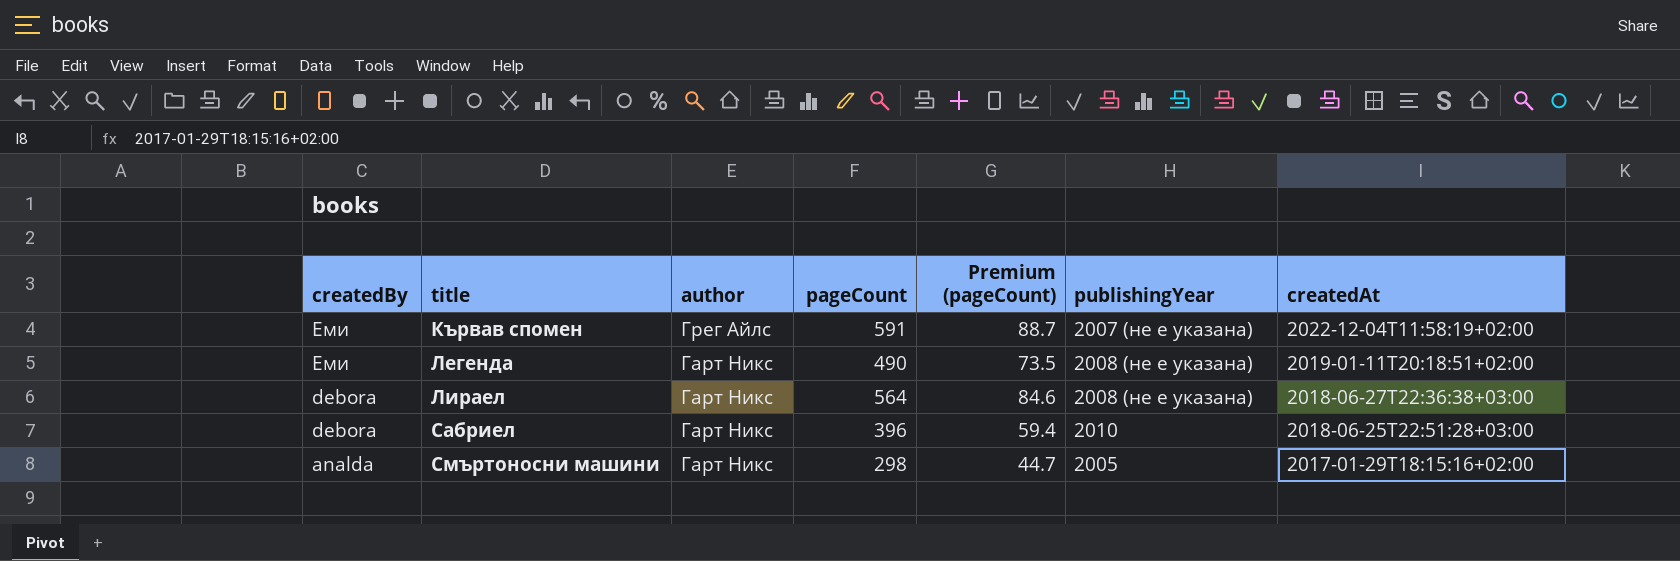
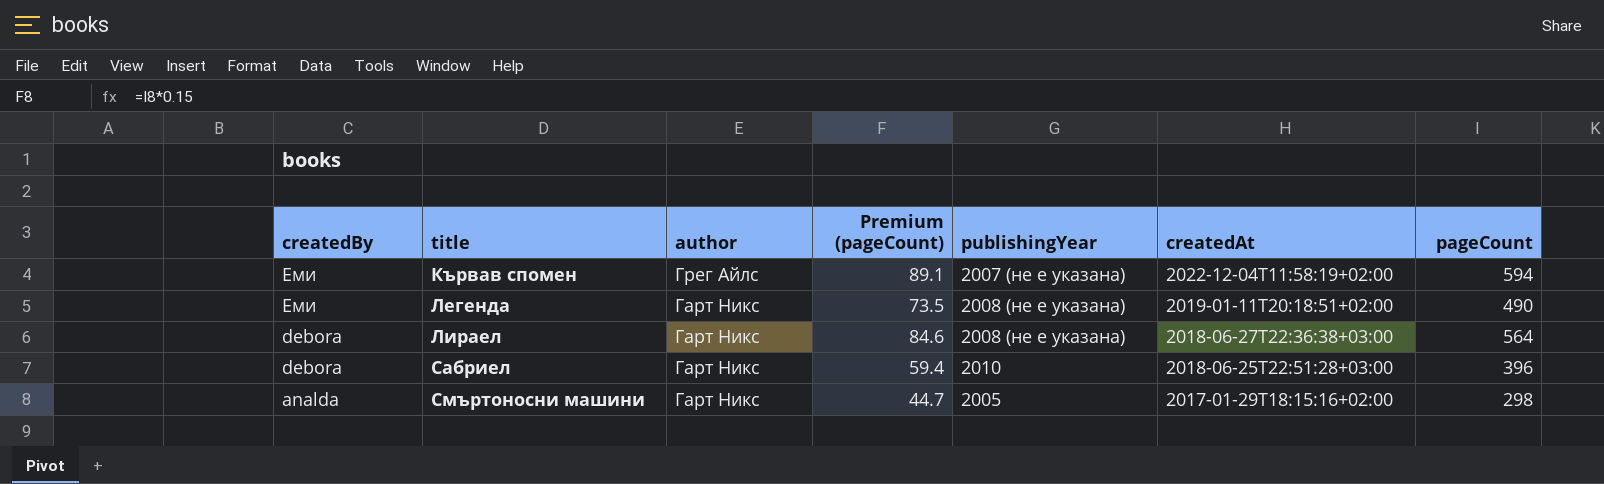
column pageCount | position: 4 -> 7
Кървав спомен | Premium (pageCount): 88.7 -> 89.1
Кървав спомен | pageCount: 591 -> 594

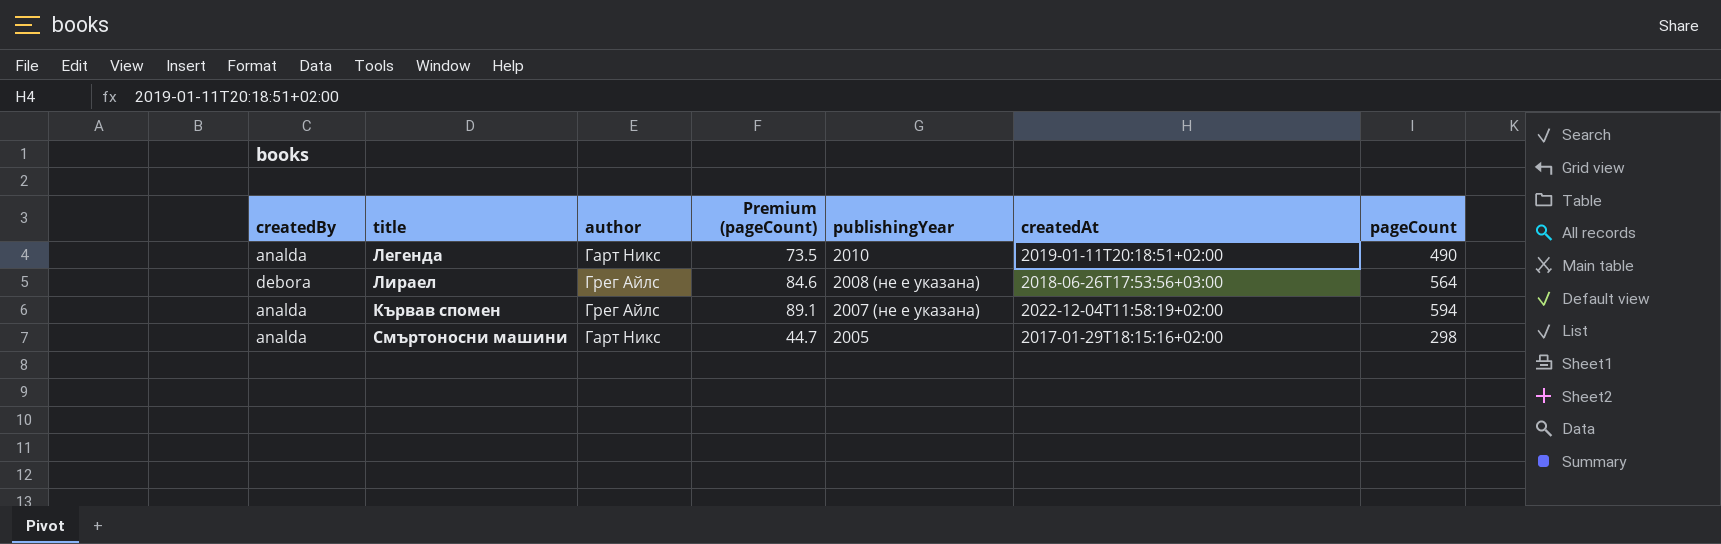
row order: createdBy descending -> publishingYear descending
row Сабриел: debora | Гарт Никс | 59.4 | 2010 | 2018-06-25T22:51:28+03:00 | 396 -> none
Легенда | createdBy: Еми -> analda
Легенда | publishingYear: 2008 (не е указана) -> 2010
Лираел | author: Гарт Никс -> Грег Айлс
Лираел | createdAt: 2018-06-27T22:36:38+03:00 -> 2018-06-26T17:53:56+03:00
Кървав спомен | createdBy: Еми -> analda

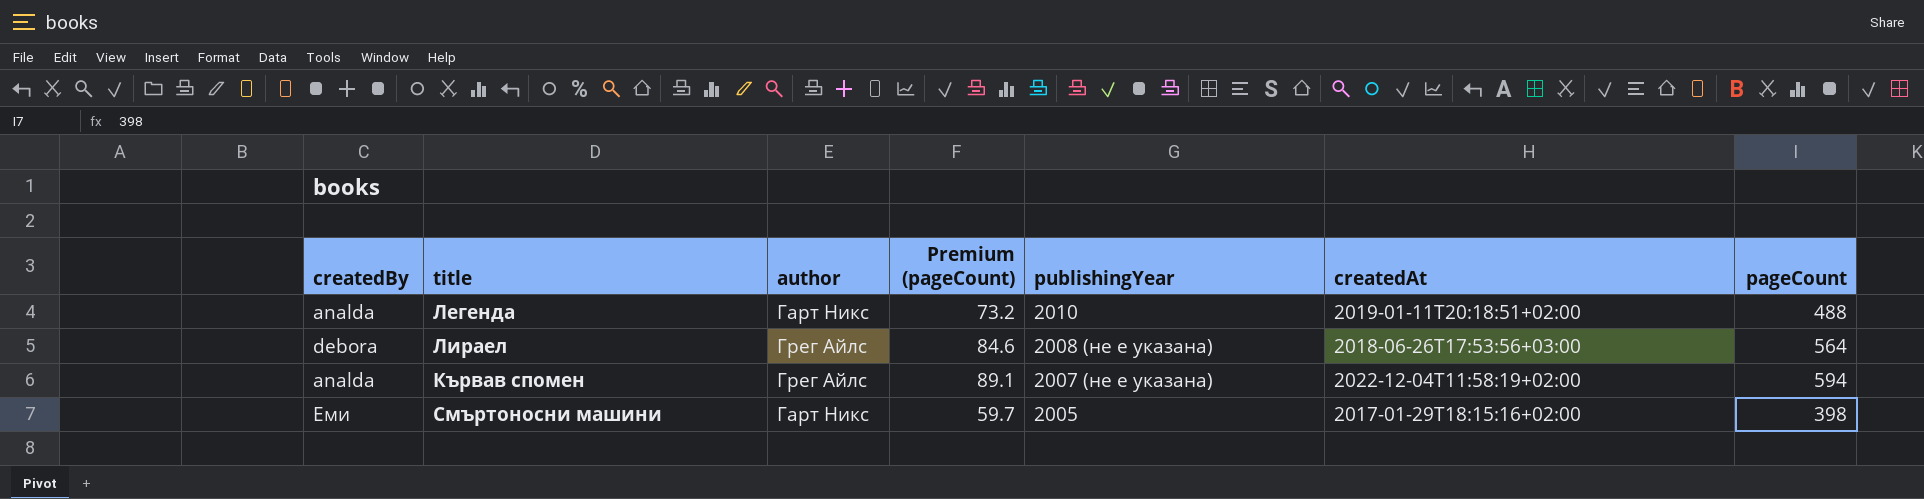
Легенда | Premium (pageCount): 73.5 -> 73.2
Легенда | pageCount: 490 -> 488
Смъртоносни машини | createdBy: analda -> Еми
Смъртоносни машини | Premium (pageCount): 44.7 -> 59.7
Смъртоносни машини | pageCount: 298 -> 398

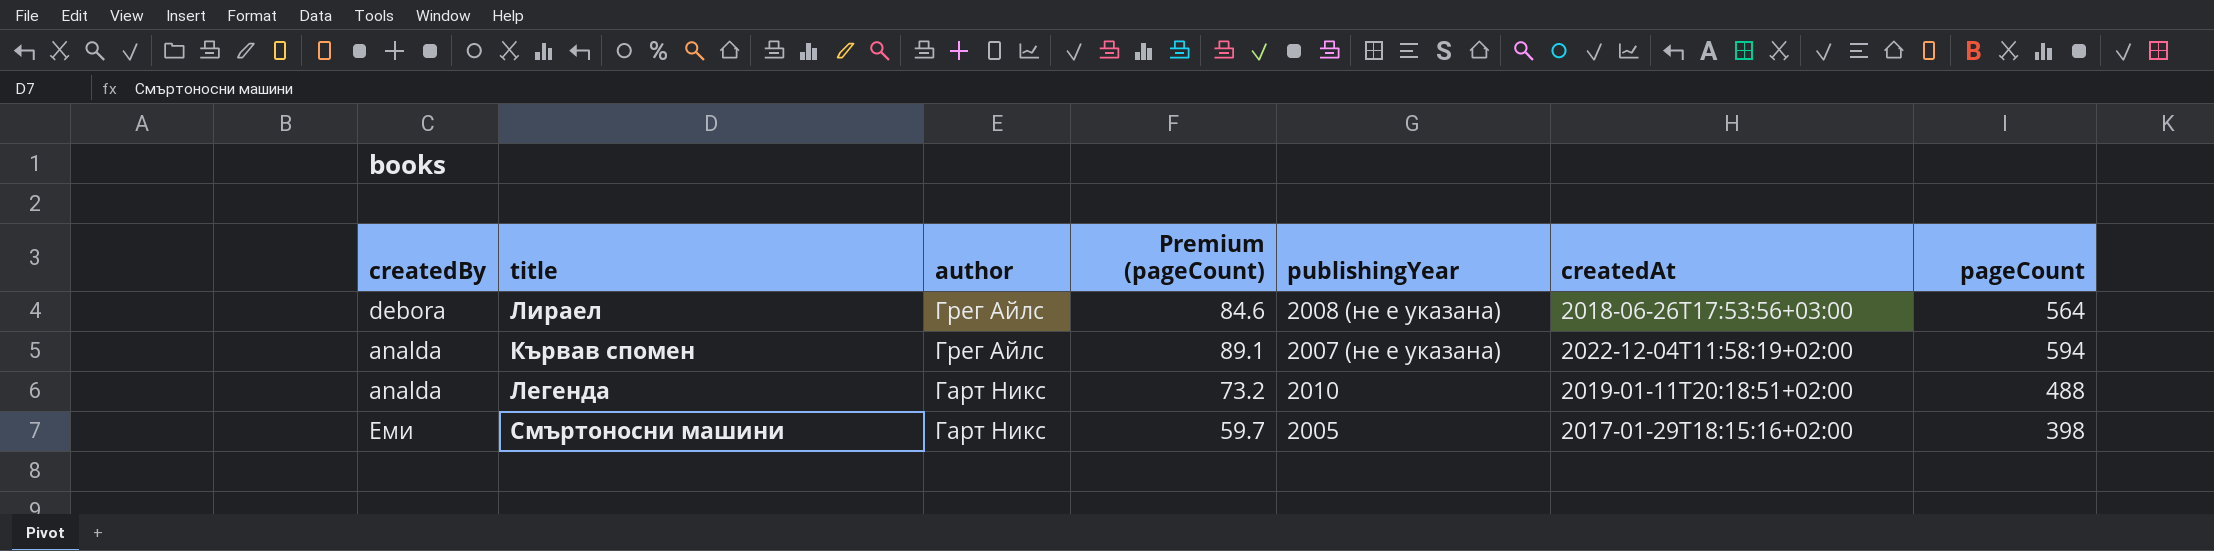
row order: publishingYear descending -> author descending

